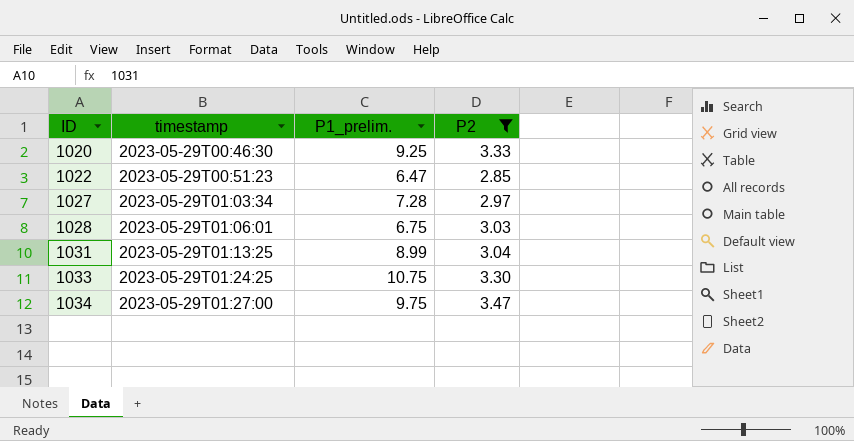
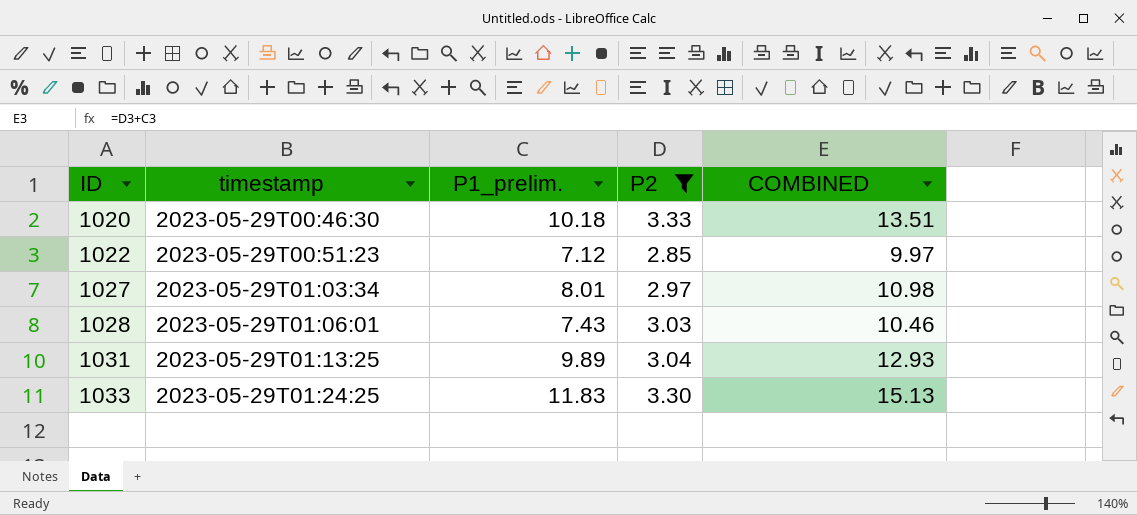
column COMBINED | formula: none -> [P1_prelim.] + [P2]
row 1034: 2023-05-29T01:27:00 | 9.75 | 3.47 -> none
1020 | P1_prelim.: 9.25 -> 10.18
1022 | P1_prelim.: 6.47 -> 7.12
1027 | P1_prelim.: 7.28 -> 8.01
1028 | P1_prelim.: 6.75 -> 7.43
1031 | P1_prelim.: 8.99 -> 9.89
1033 | P1_prelim.: 10.75 -> 11.83

